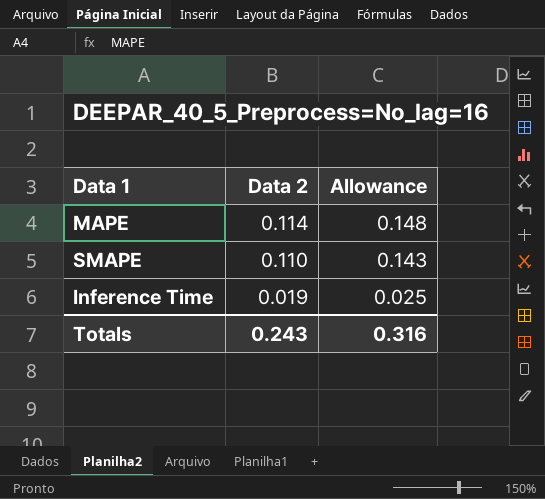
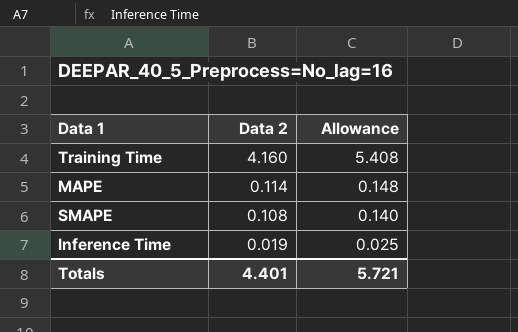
row Training Time: none -> 4.160 | 5.408
SMAPE | Data 2: 0.110 -> 0.108
SMAPE | Allowance: 0.143 -> 0.140
Totals | Data 2: 0.243 -> 4.401
Totals | Allowance: 0.316 -> 5.721

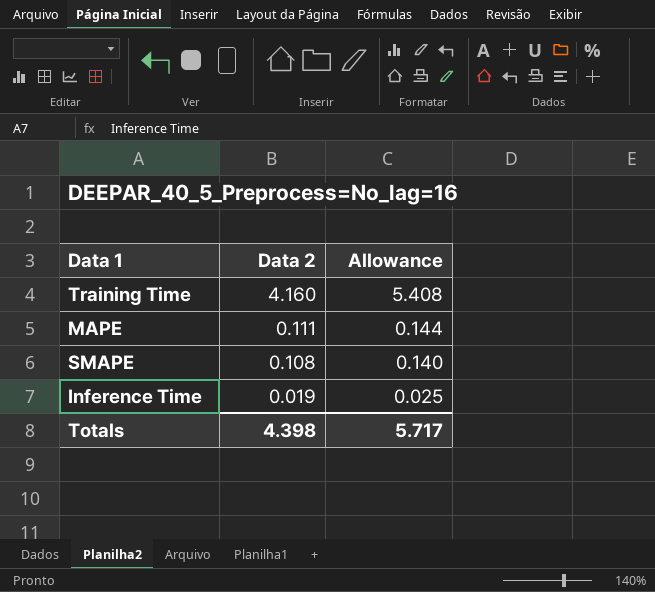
MAPE | Data 2: 0.114 -> 0.111
MAPE | Allowance: 0.148 -> 0.144
Totals | Data 2: 4.401 -> 4.398
Totals | Allowance: 5.721 -> 5.717

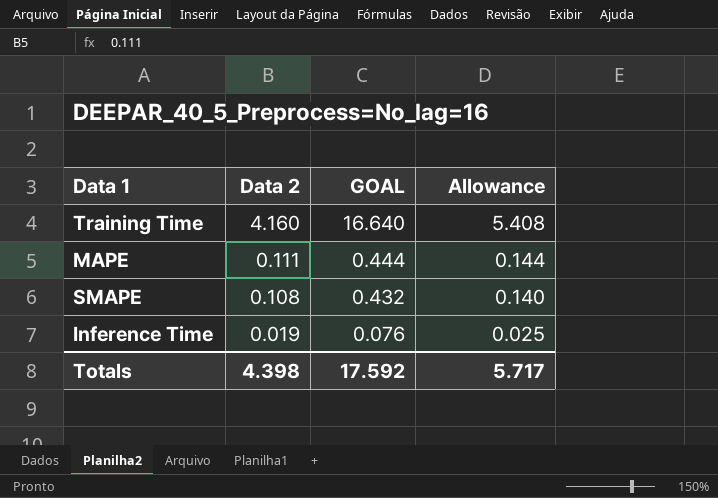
column GOAL | formula: none -> [Data 2] * 4

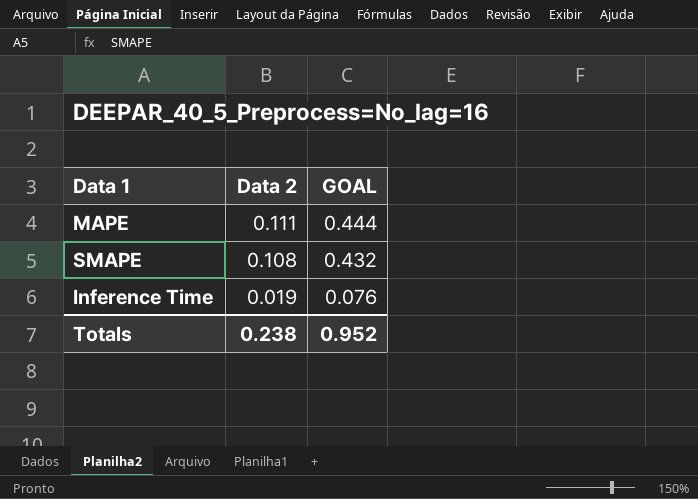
column Allowance | formula: [Data 2] * 1.3 -> none
row Training Time: 4.160 | 16.640 | 5.408 -> none
Totals | Data 2: 4.398 -> 0.238
Totals | GOAL: 17.592 -> 0.952

